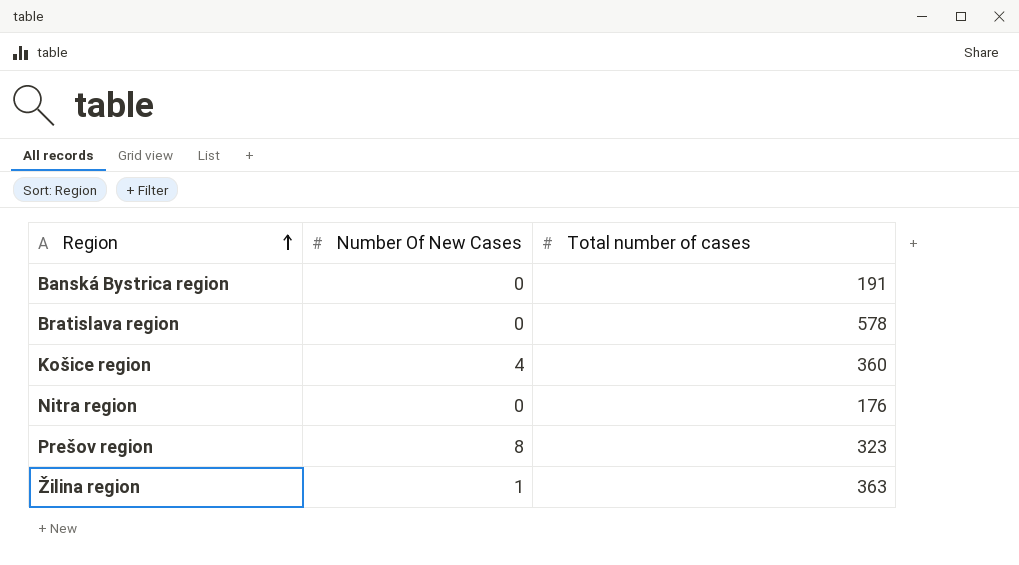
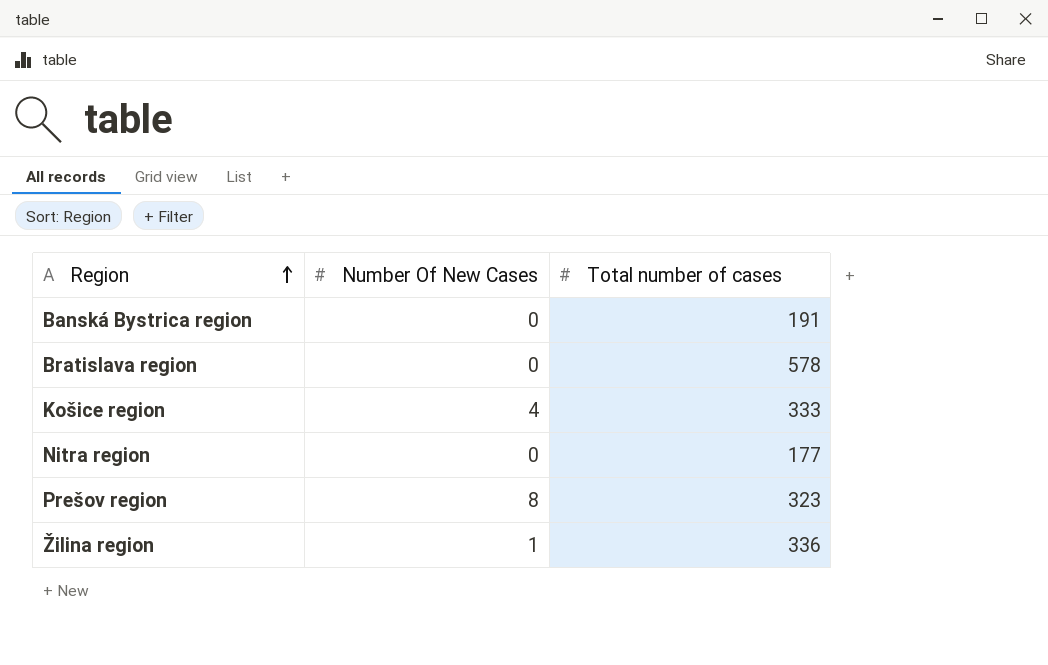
Košice region | Total number of cases: 360 -> 333
Nitra region | Total number of cases: 176 -> 177
Žilina region | Total number of cases: 363 -> 336

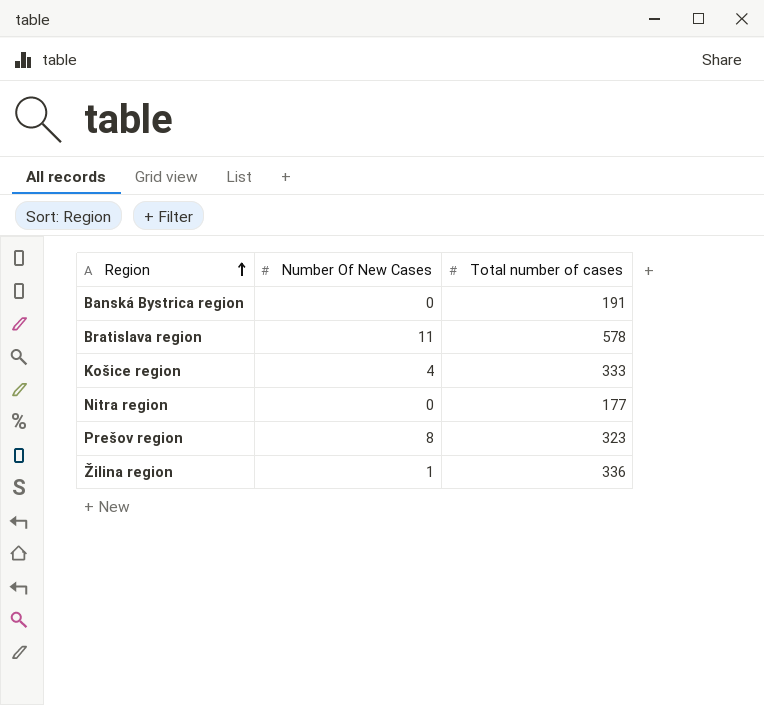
Bratislava region | Number Of New Cases: 0 -> 11

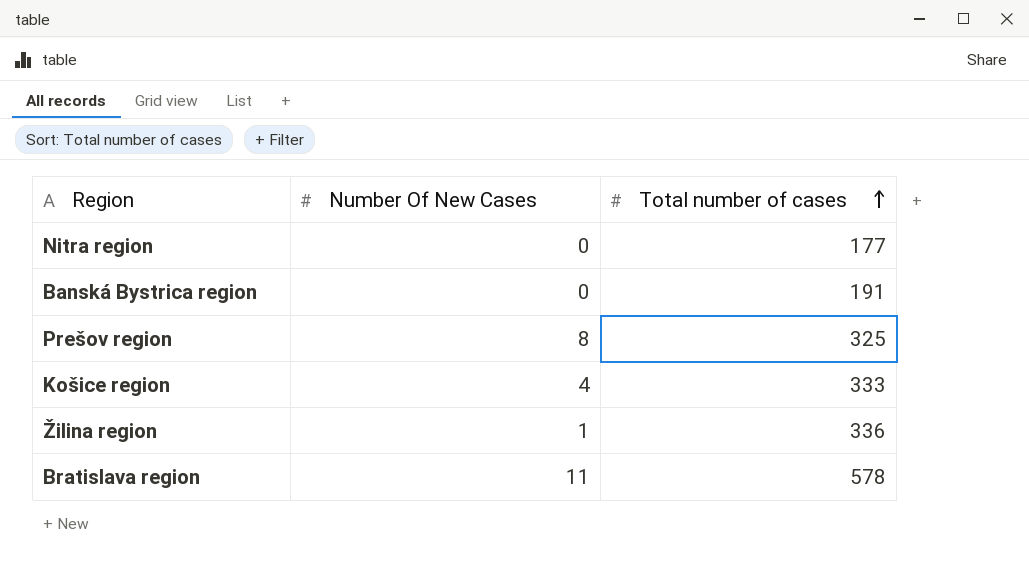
row order: Region ascending -> Total number of cases ascending
Prešov region | Total number of cases: 323 -> 325

